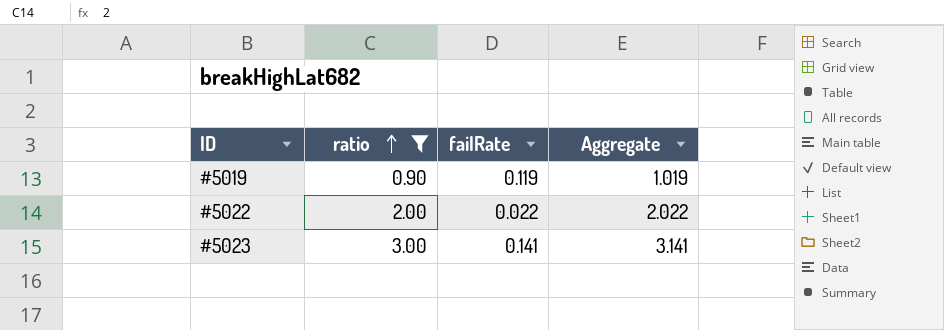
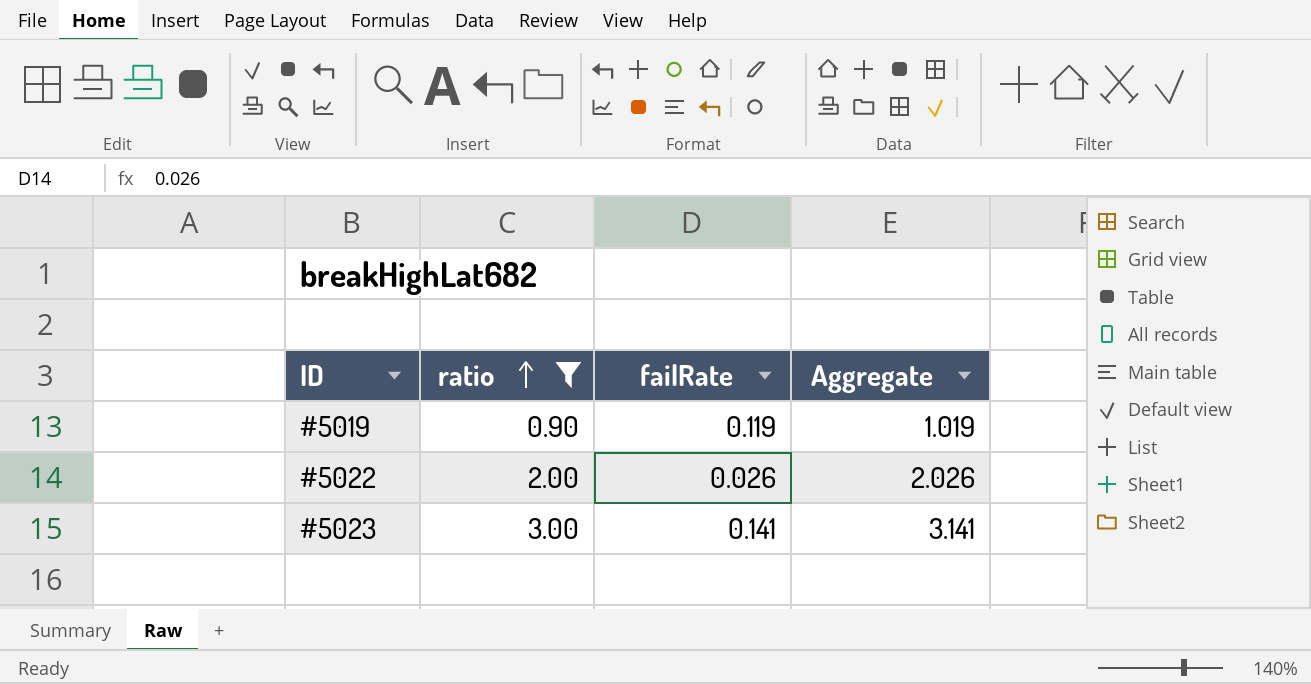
#5022 | failRate: 0.022 -> 0.026
#5022 | Aggregate: 2.022 -> 2.026

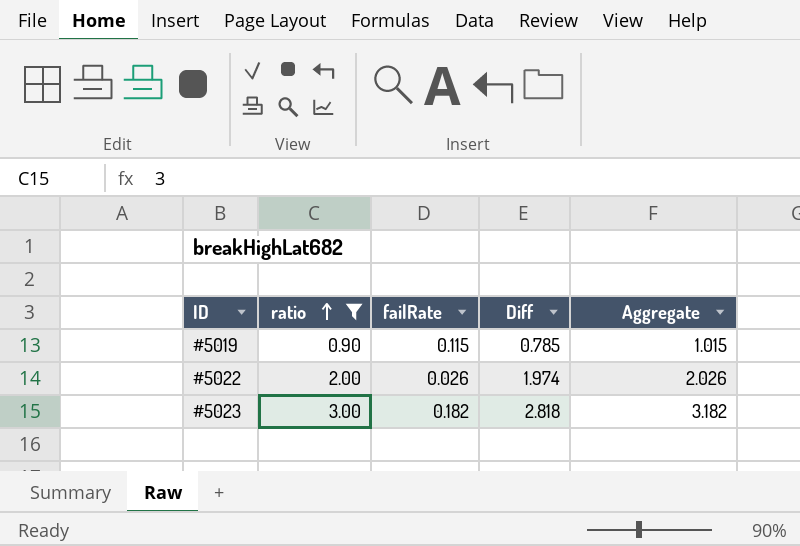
column Diff | formula: none -> [ratio] - [failRate]
#5019 | failRate: 0.119 -> 0.115
#5019 | Aggregate: 1.019 -> 1.015
#5023 | failRate: 0.141 -> 0.182
#5023 | Aggregate: 3.141 -> 3.182

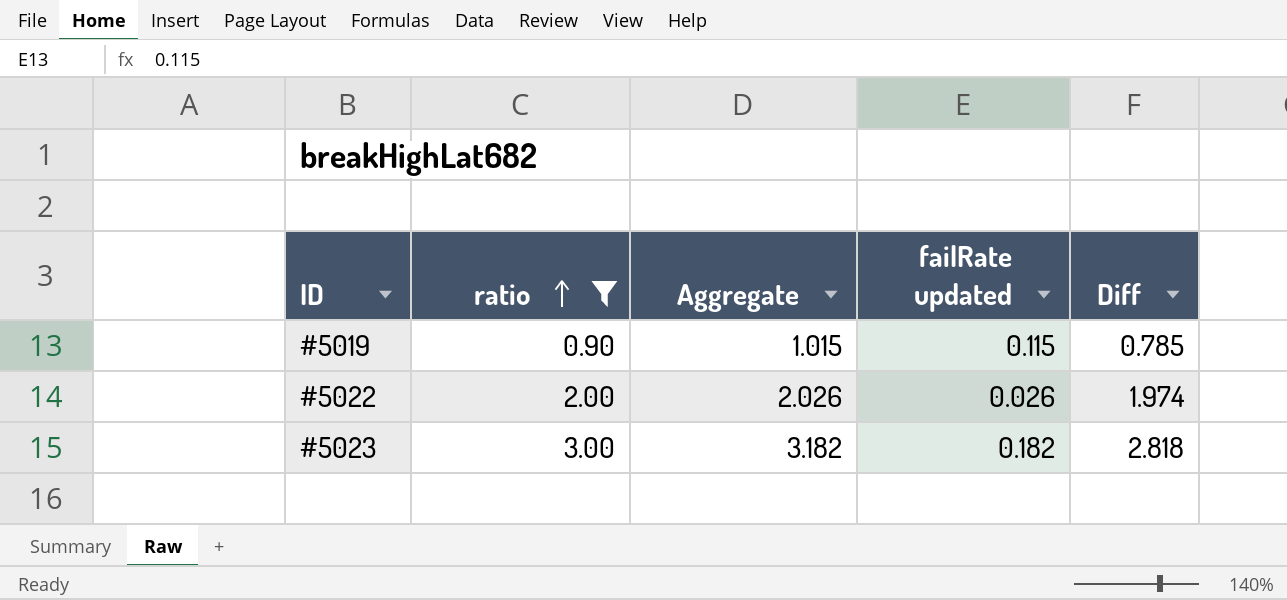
column Aggregate | position: 5 -> 3
column name: failRate -> failRate updated

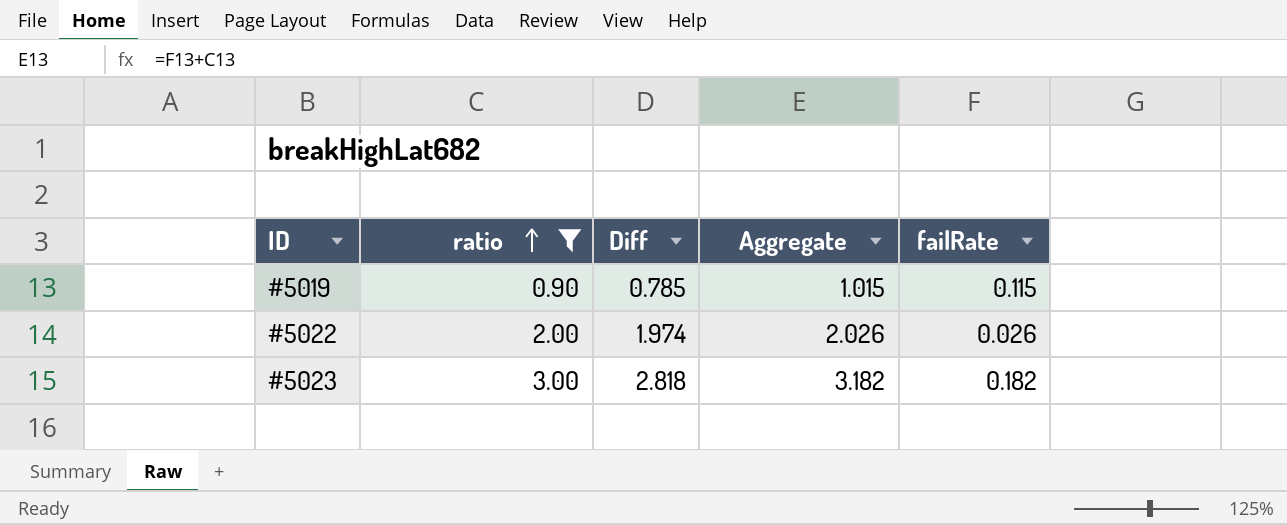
column Diff | position: 5 -> 3
column name: failRate updated -> failRate

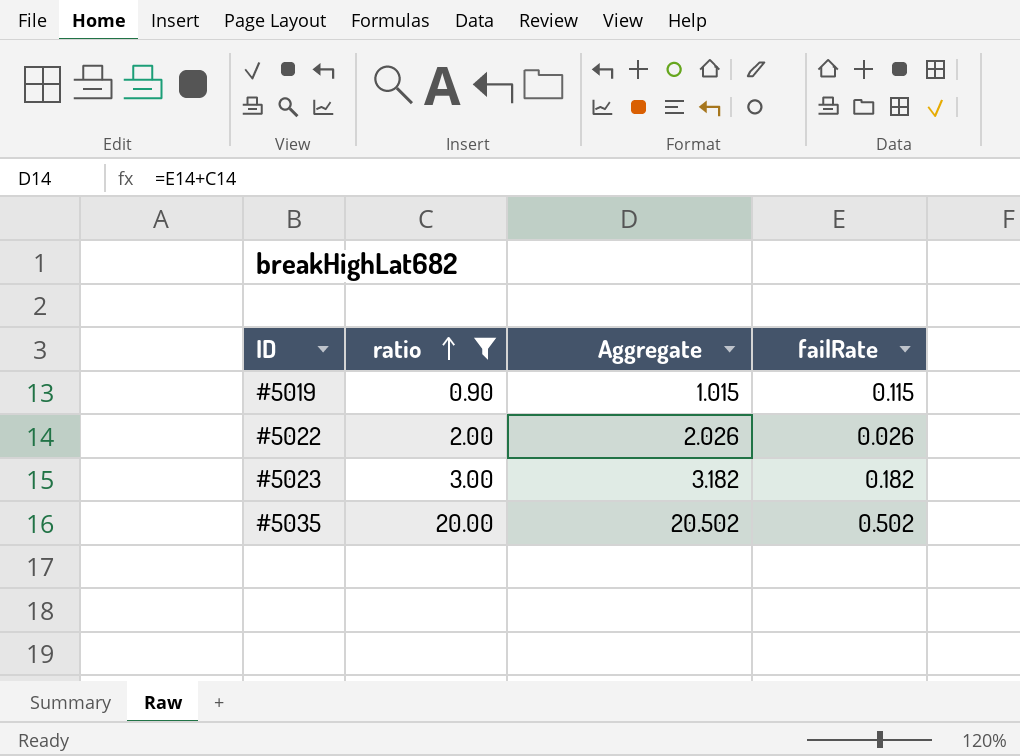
column Diff | formula: [ratio] - [failRate] -> none
row #5035: none -> 20.00 | 20.502 | 0.502

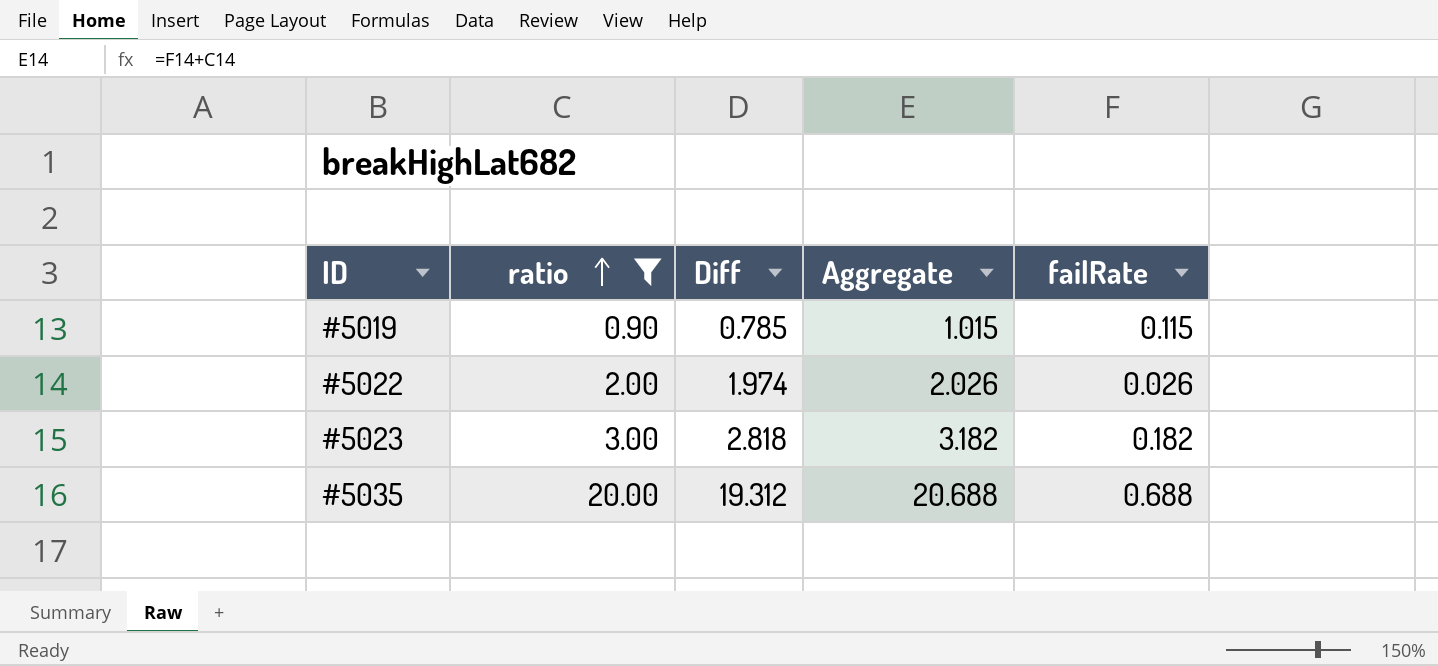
column Diff | formula: none -> [ratio] - [failRate]
#5035 | Aggregate: 20.502 -> 20.688
#5035 | failRate: 0.502 -> 0.688

